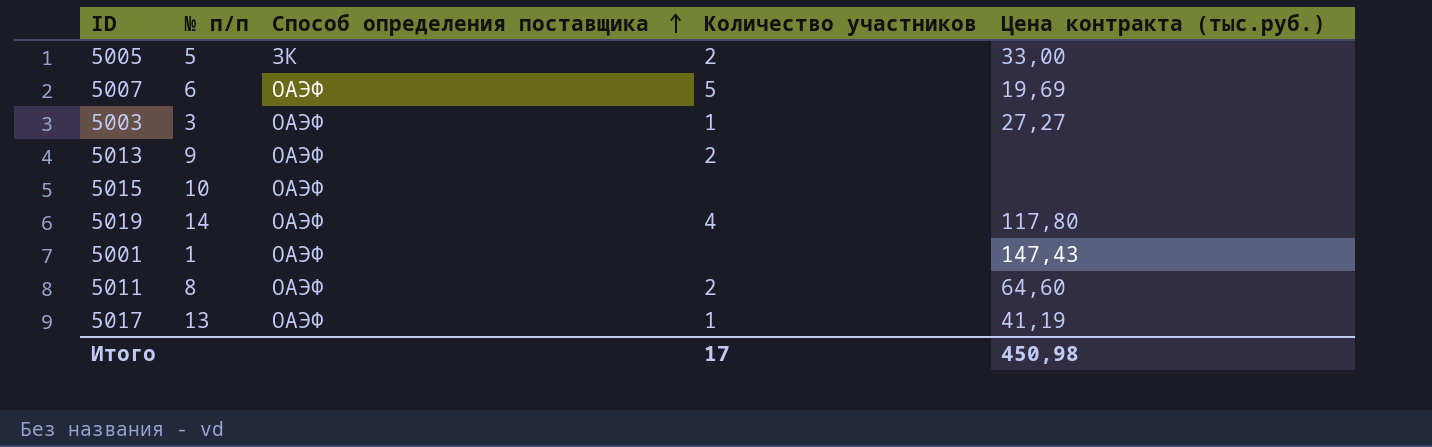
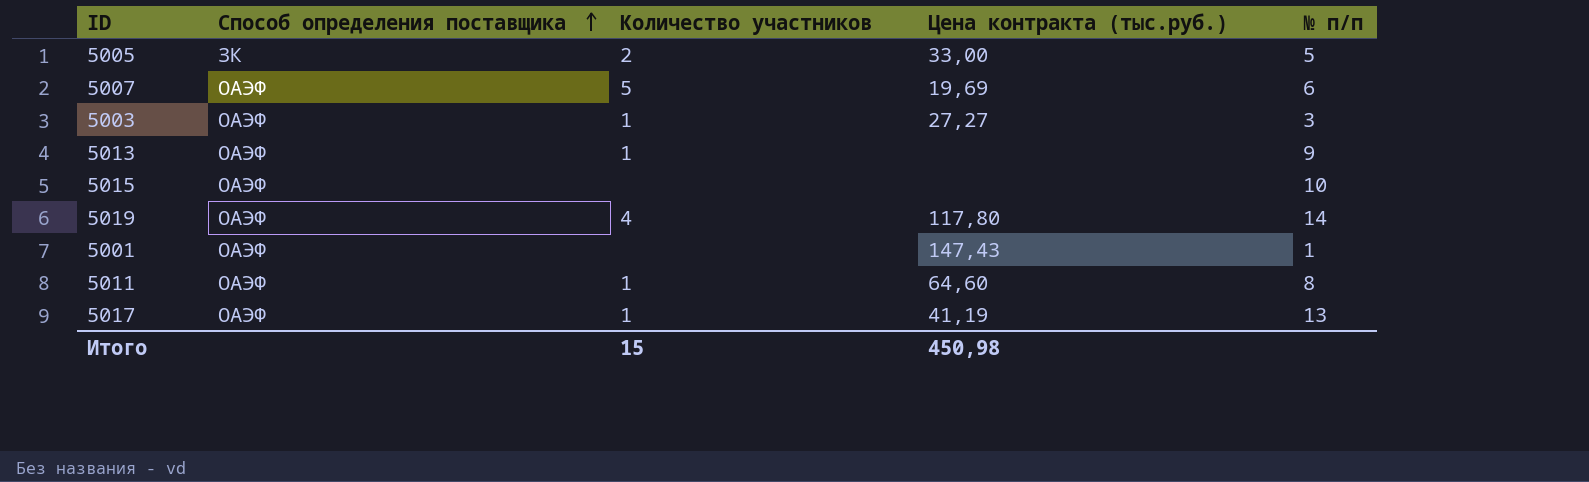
column № п/п | position: 2 -> 5
5013 | Количество участников: 2 -> 1
5011 | Количество участников: 2 -> 1
Итого | Количество участников: 17 -> 15

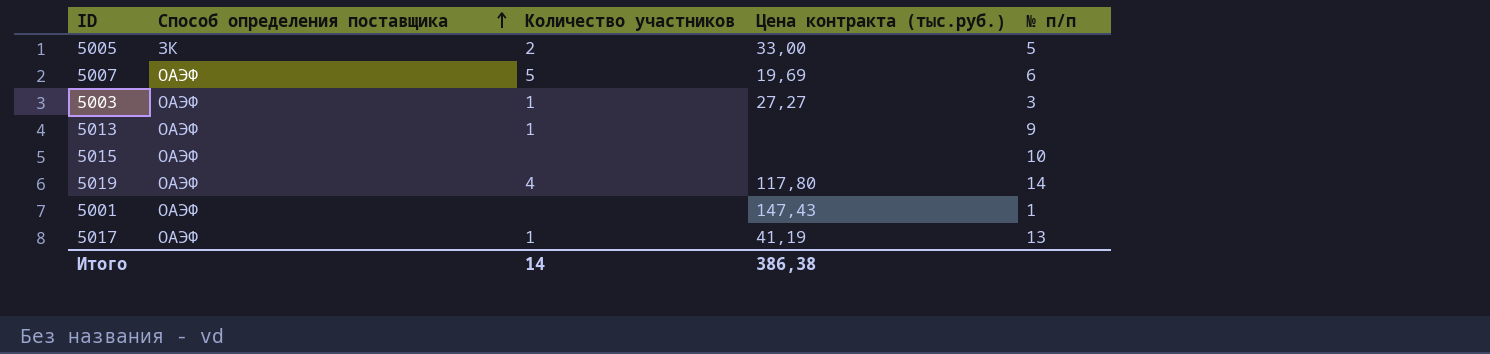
row 5011: ОАЭФ | 1 | 64,60 | 8 -> none
Итого | Количество участников: 15 -> 14
Итого | Цена контракта (тыс.руб.): 450,98 -> 386,38

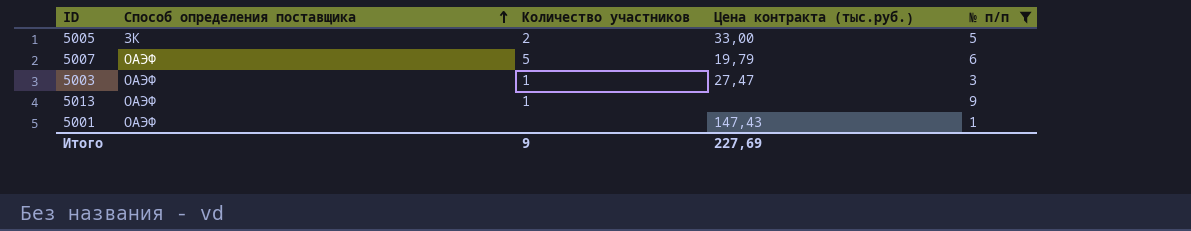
filter: none -> № п/п <= 9
5007 | Цена контракта (тыс.руб.): 19,69 -> 19,79
5003 | Цена контракта (тыс.руб.): 27,27 -> 27,47
Итого | Количество участников: 14 -> 9
Итого | Цена контракта (тыс.руб.): 386,38 -> 227,69

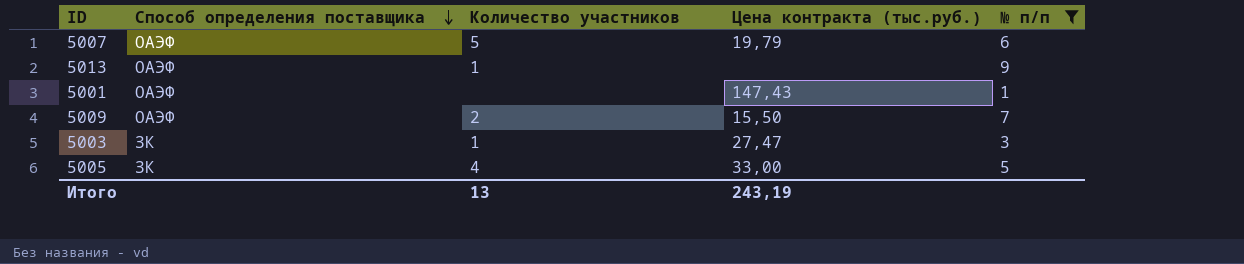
row order: Способ определения поставщика ascending -> Способ определения поставщика descending
row 5009: none -> ОАЭФ | 2 | 15,50 | 7
5003 | Способ определения поставщика: ОАЭФ -> ЗК
5005 | Количество участников: 2 -> 4
Итого | Количество участников: 9 -> 13
Итого | Цена контракта (тыс.руб.): 227,69 -> 243,19

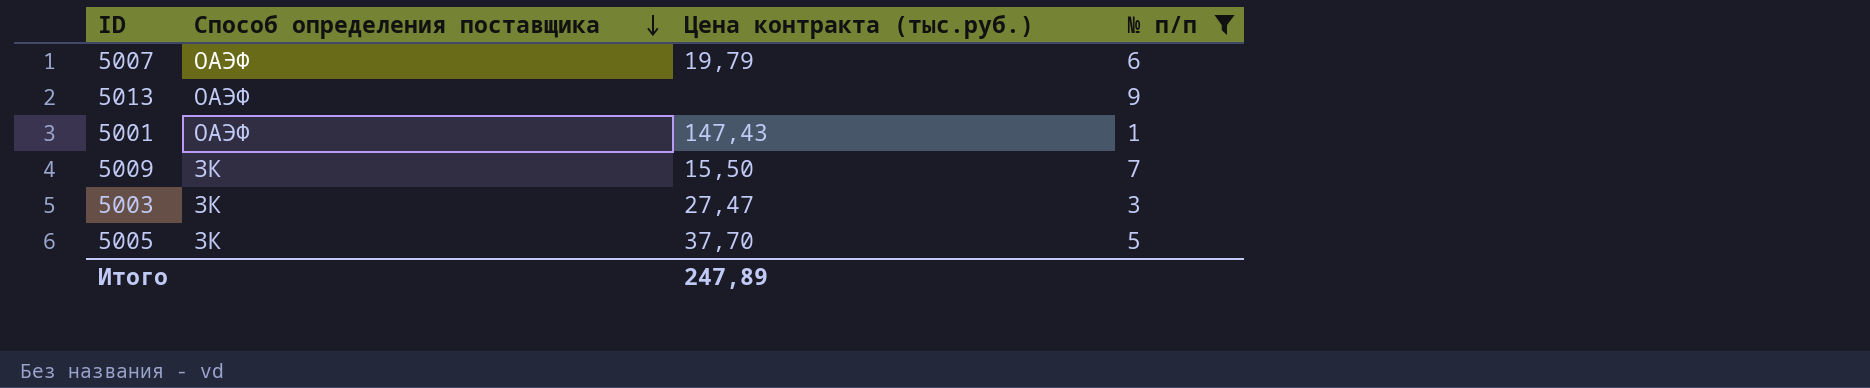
column Количество участников | position: 3 -> none
5009 | Способ определения поставщика: ОАЭФ -> ЗК
5005 | Цена контракта (тыс.руб.): 33,00 -> 37,70
Итого | Цена контракта (тыс.руб.): 243,19 -> 247,89

